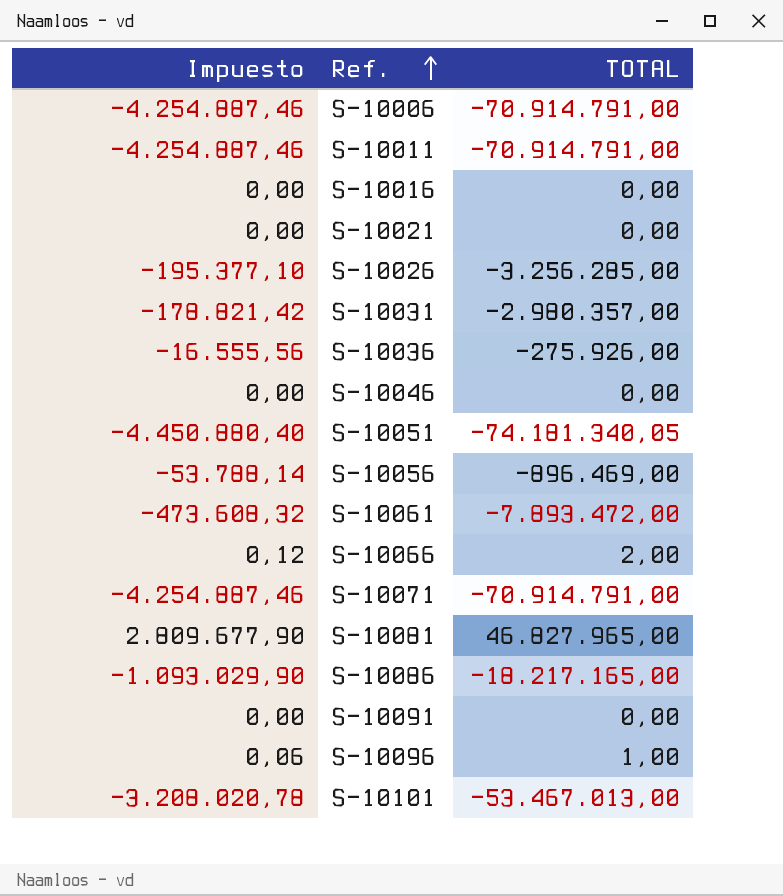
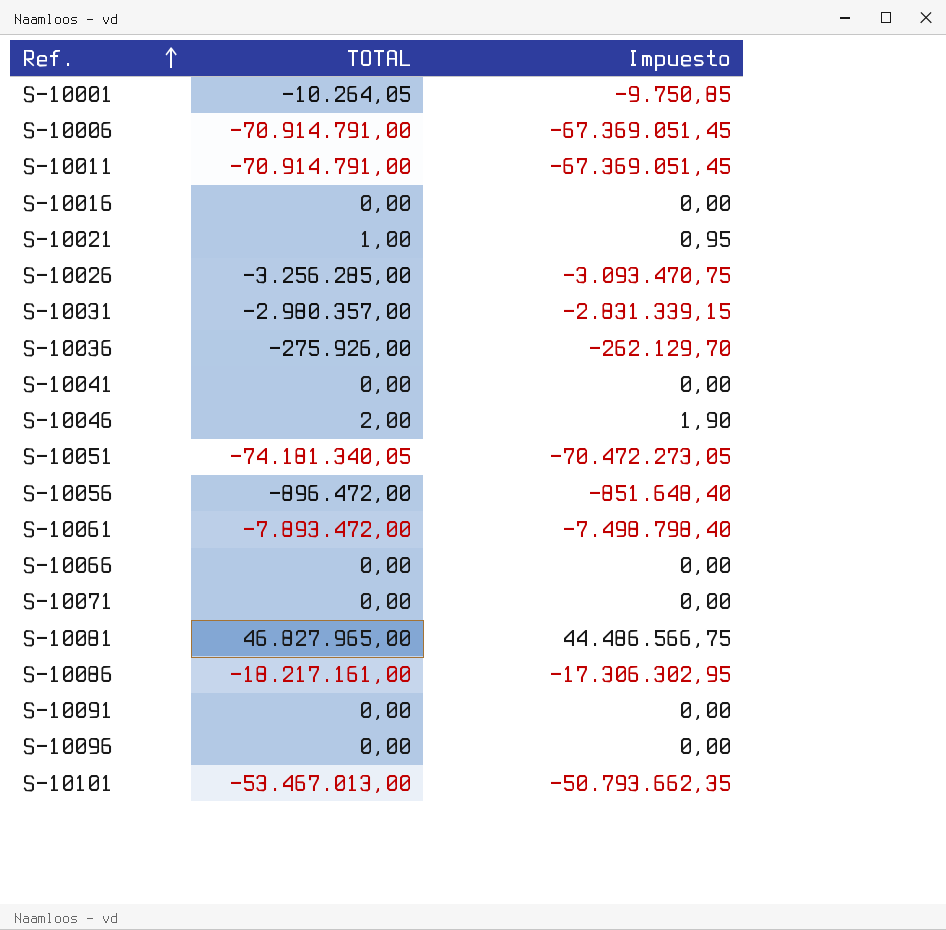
column Impuesto | formula: [TOTAL] * 0,06 -> [TOTAL] * 0,95
column Impuesto | position: 1 -> 3
row S-10001: none -> -10.264,05 | -9.750,85
S-10021 | TOTAL: 0,00 -> 1,00
row S-10041: none -> 0,00 | 0,00
S-10046 | TOTAL: 0,00 -> 2,00
S-10056 | TOTAL: -896.469,00 -> -896.472,00
S-10066 | TOTAL: 2,00 -> 0,00
S-10071 | TOTAL: -70.914.791,00 -> 0,00
S-10086 | TOTAL: -18.217.165,00 -> -18.217.161,00
S-10096 | TOTAL: 1,00 -> 0,00

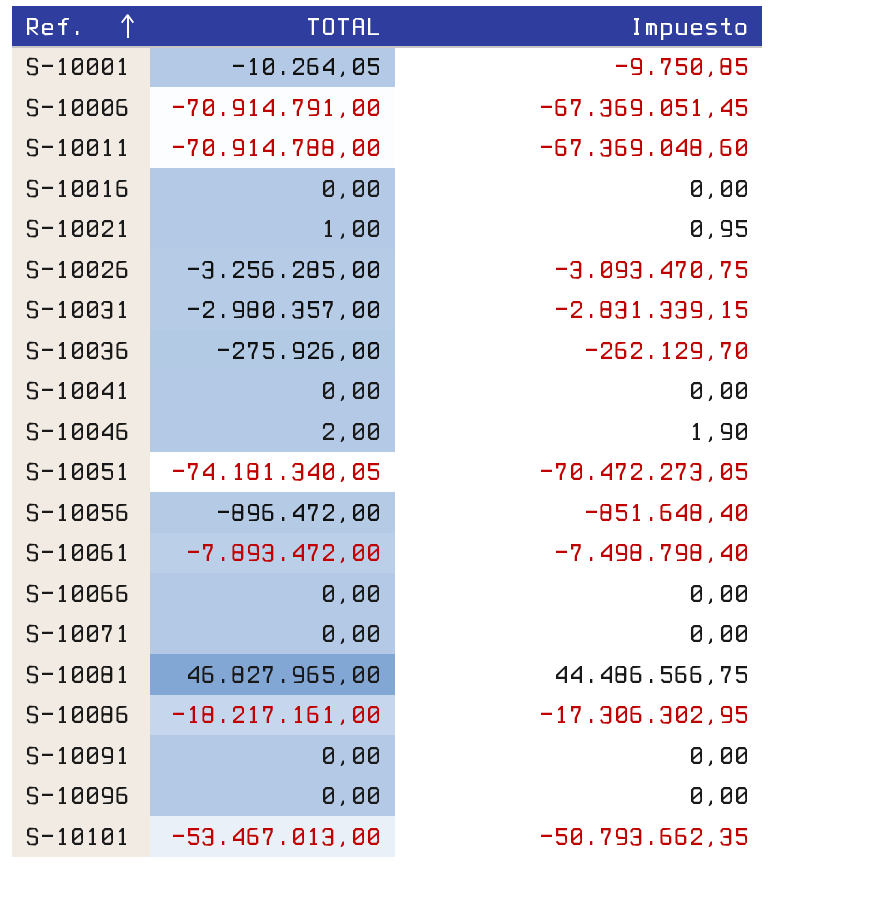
S-10011 | TOTAL: -70.914.791,00 -> -70.914.788,00
S-10011 | Impuesto: -67.369.051,45 -> -67.369.048,60

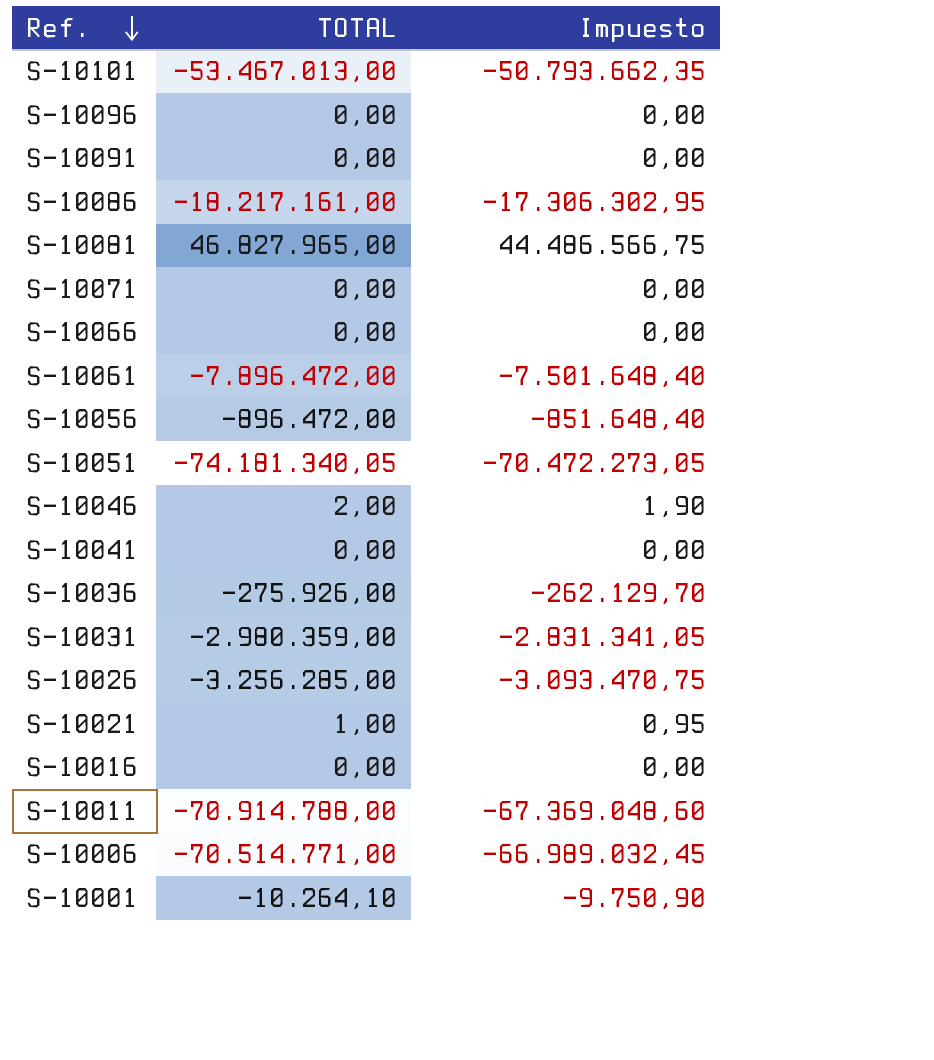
row order: Ref. ascending -> Ref. descending
S-10061 | TOTAL: -7.893.472,00 -> -7.896.472,00
S-10061 | Impuesto: -7.498.798,40 -> -7.501.648,40
S-10031 | TOTAL: -2.980.357,00 -> -2.980.359,00
S-10031 | Impuesto: -2.831.339,15 -> -2.831.341,05
S-10006 | TOTAL: -70.914.791,00 -> -70.514.771,00
S-10006 | Impuesto: -67.369.051,45 -> -66.989.032,45
S-10001 | TOTAL: -10.264,05 -> -10.264,10
S-10001 | Impuesto: -9.750,85 -> -9.750,90

